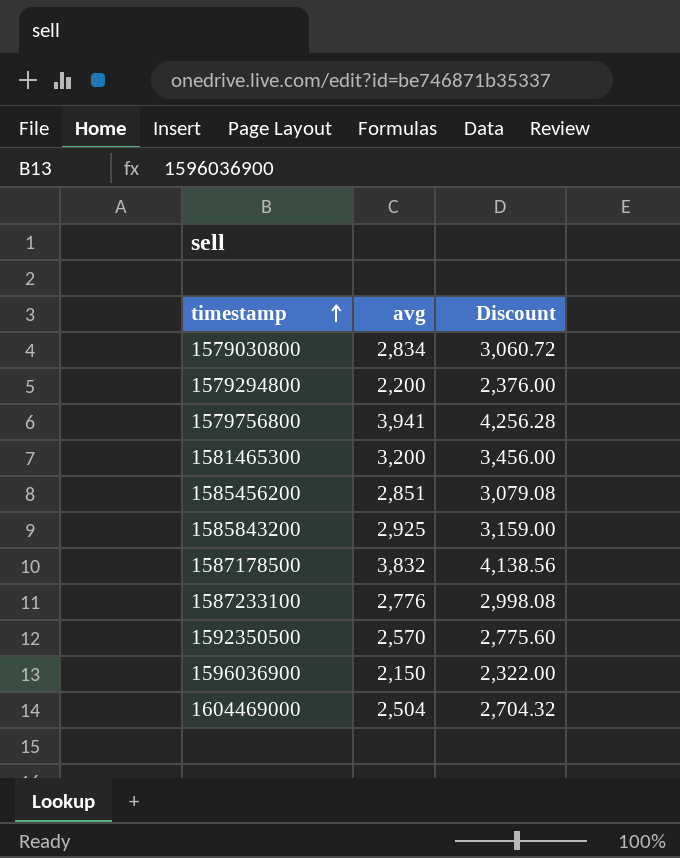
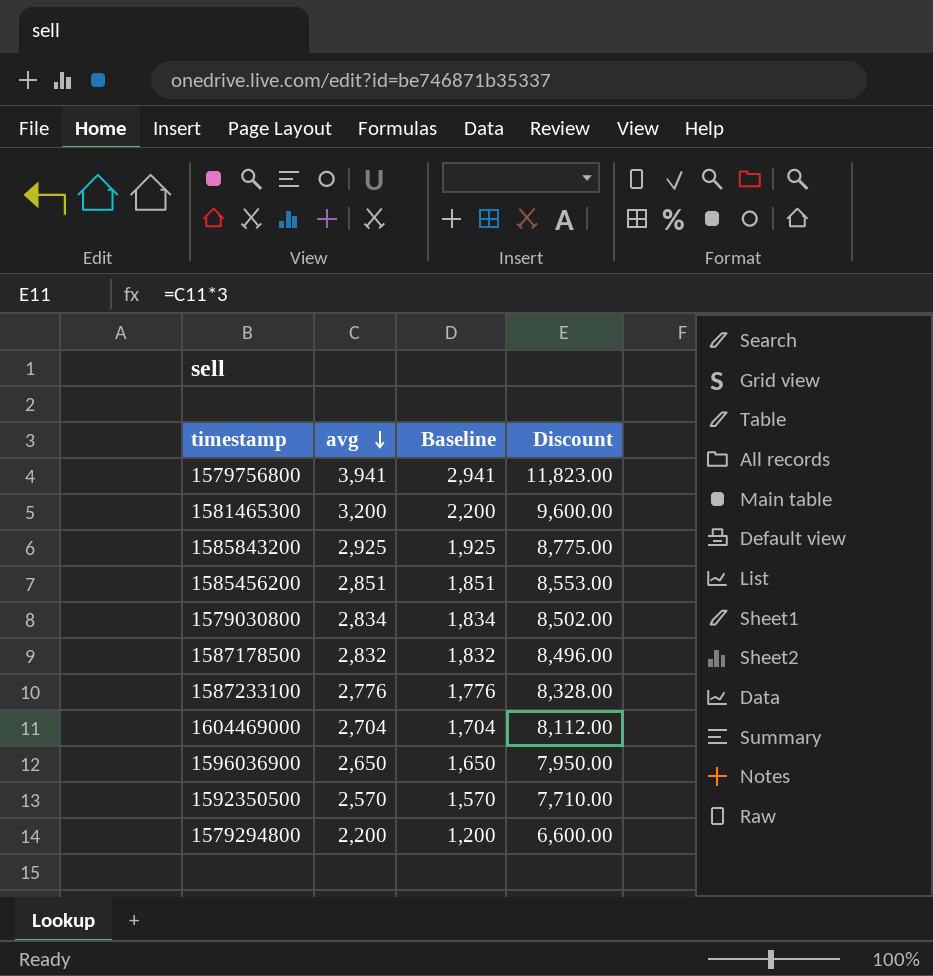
row order: timestamp ascending -> avg descending
column Baseline | formula: none -> [avg] - 1000
column Discount | formula: [avg] * 1.08 -> [avg] * 3
1587178500 | avg: 3,832 -> 2,832
1604469000 | avg: 2,504 -> 2,704
1596036900 | avg: 2,150 -> 2,650

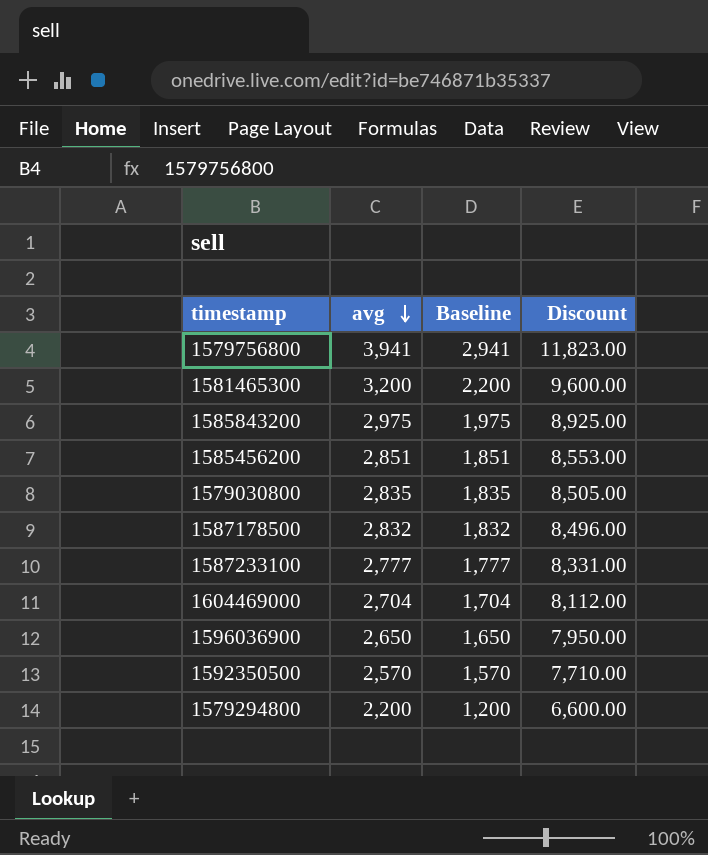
1585843200 | avg: 2,925 -> 2,975
1585843200 | Baseline: 1,925 -> 1,975
1585843200 | Discount: 8,775.00 -> 8,925.00
1579030800 | avg: 2,834 -> 2,835
1579030800 | Baseline: 1,834 -> 1,835
1579030800 | Discount: 8,502.00 -> 8,505.00
1587233100 | avg: 2,776 -> 2,777
1587233100 | Baseline: 1,776 -> 1,777
1587233100 | Discount: 8,328.00 -> 8,331.00

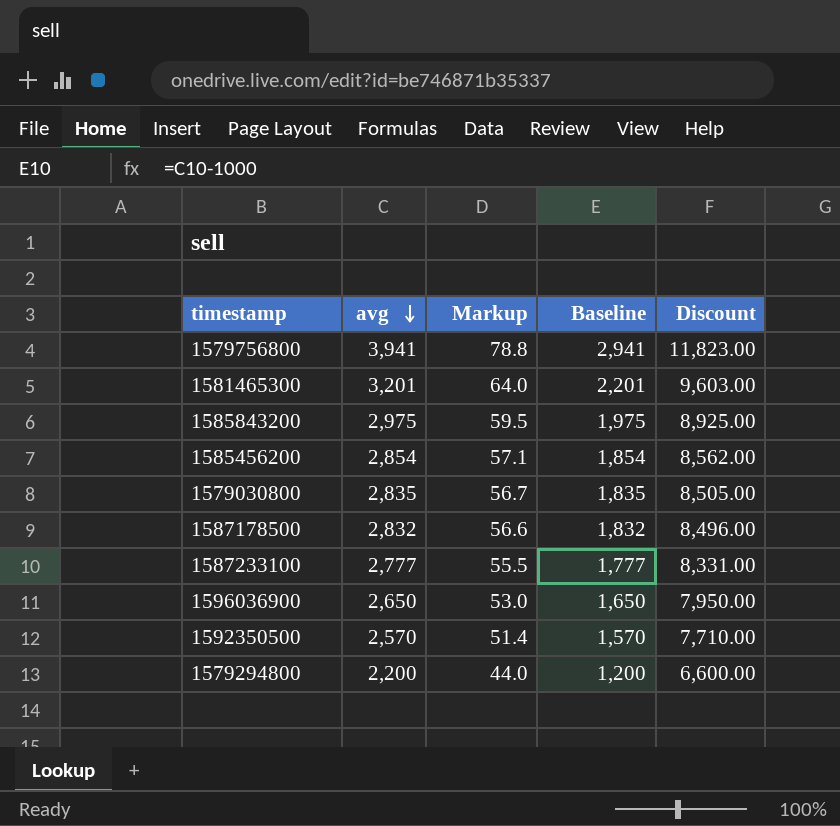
column Markup | formula: none -> [avg] * 0.02
row 1604469000: 2,704 | 1,704 | 8,112.00 -> none
1581465300 | avg: 3,200 -> 3,201
1581465300 | Baseline: 2,200 -> 2,201
1581465300 | Discount: 9,600.00 -> 9,603.00
1585456200 | avg: 2,851 -> 2,854
1585456200 | Baseline: 1,851 -> 1,854
1585456200 | Discount: 8,553.00 -> 8,562.00

